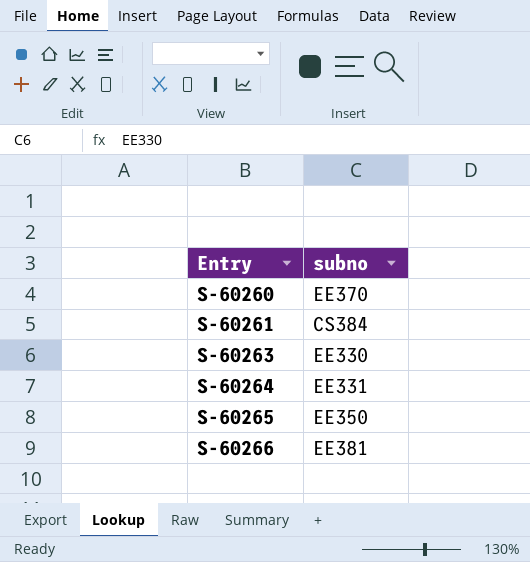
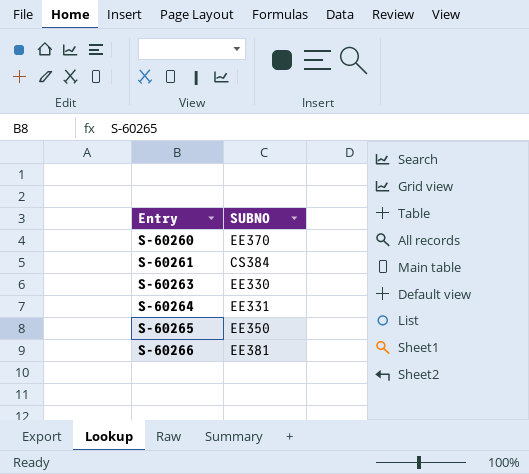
column name: subno -> SUBNO

